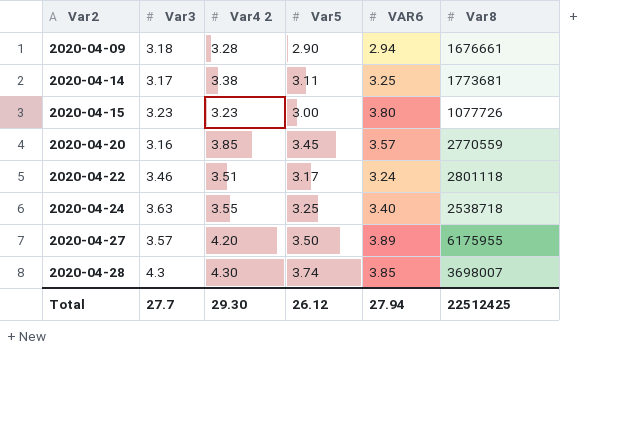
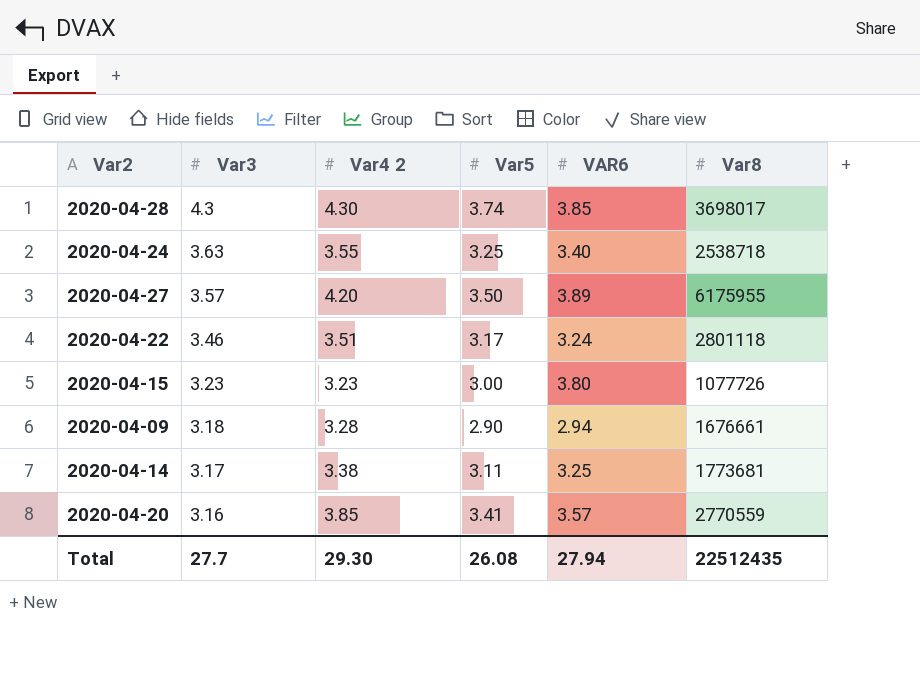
row order: Var2 ascending -> Var3 descending
2020-04-28 | Var8: 3698007 -> 3698017
2020-04-20 | Var5: 3.45 -> 3.41
Total | Var5: 26.12 -> 26.08
Total | Var8: 22512425 -> 22512435

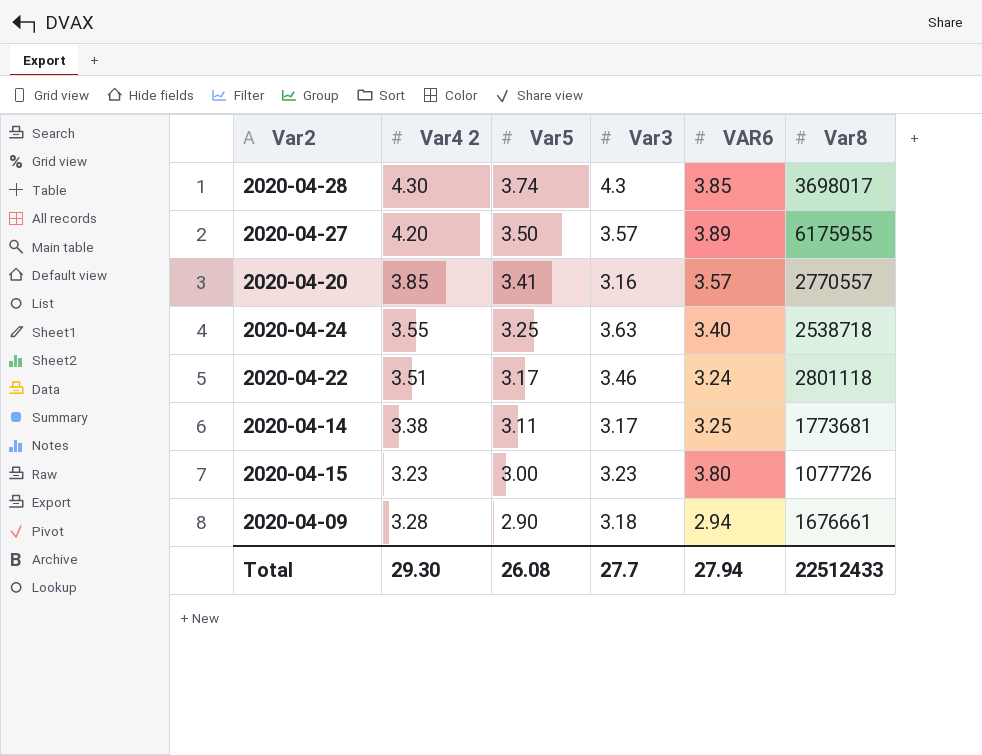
row order: Var3 descending -> Var5 descending
column Var3 | position: 2 -> 4
2020-04-20 | Var8: 2770559 -> 2770557
Total | Var8: 22512435 -> 22512433

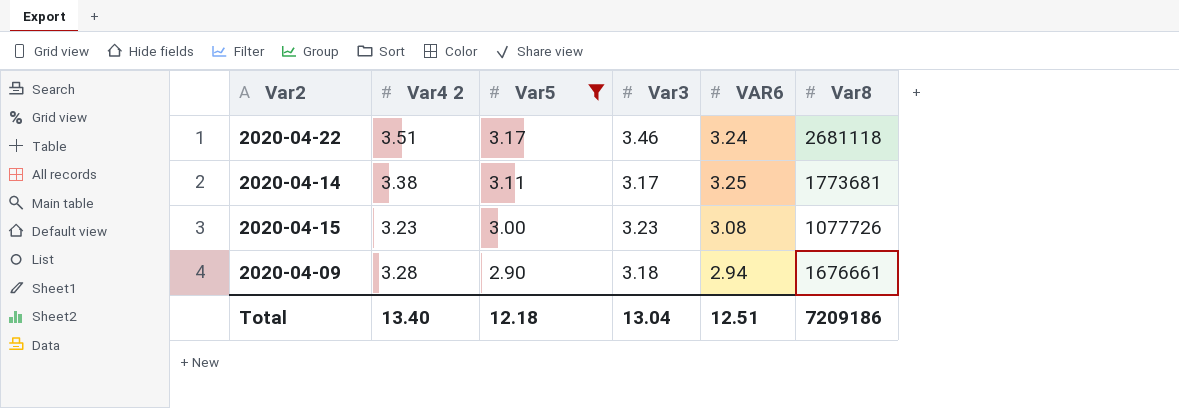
filter: none -> Var5 <= 3.17
2020-04-22 | Var8: 2801118 -> 2681118
2020-04-15 | VAR6: 3.80 -> 3.08
Total | Var4 2: 29.30 -> 13.40
Total | Var5: 26.08 -> 12.18
Total | Var3: 27.7 -> 13.04
Total | VAR6: 27.94 -> 12.51
Total | Var8: 22512433 -> 7209186

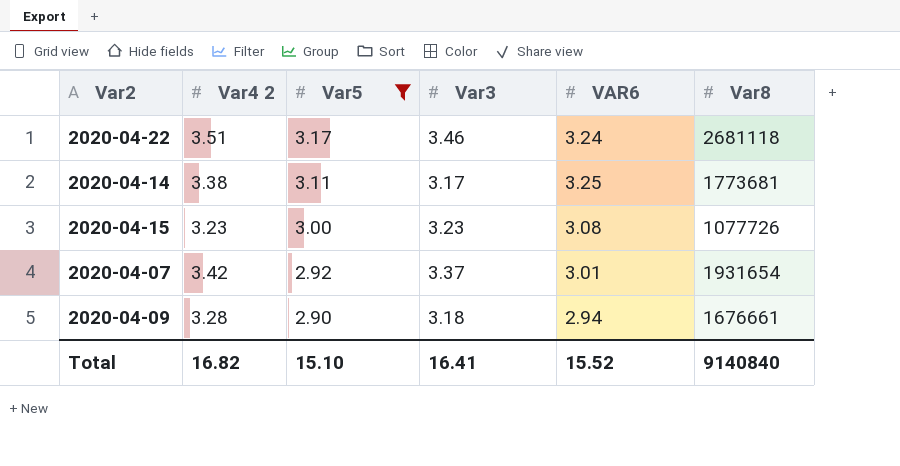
row 2020-04-07: none -> 3.42 | 2.92 | 3.37 | 3.01 | 1931654
Total | Var4 2: 13.40 -> 16.82
Total | Var5: 12.18 -> 15.10
Total | Var3: 13.04 -> 16.41
Total | VAR6: 12.51 -> 15.52
Total | Var8: 7209186 -> 9140840

